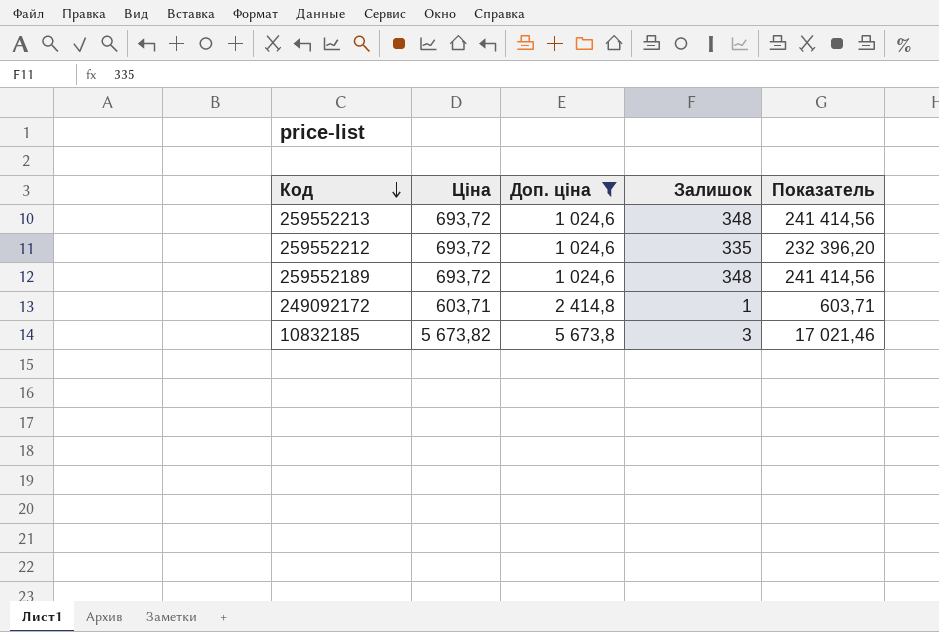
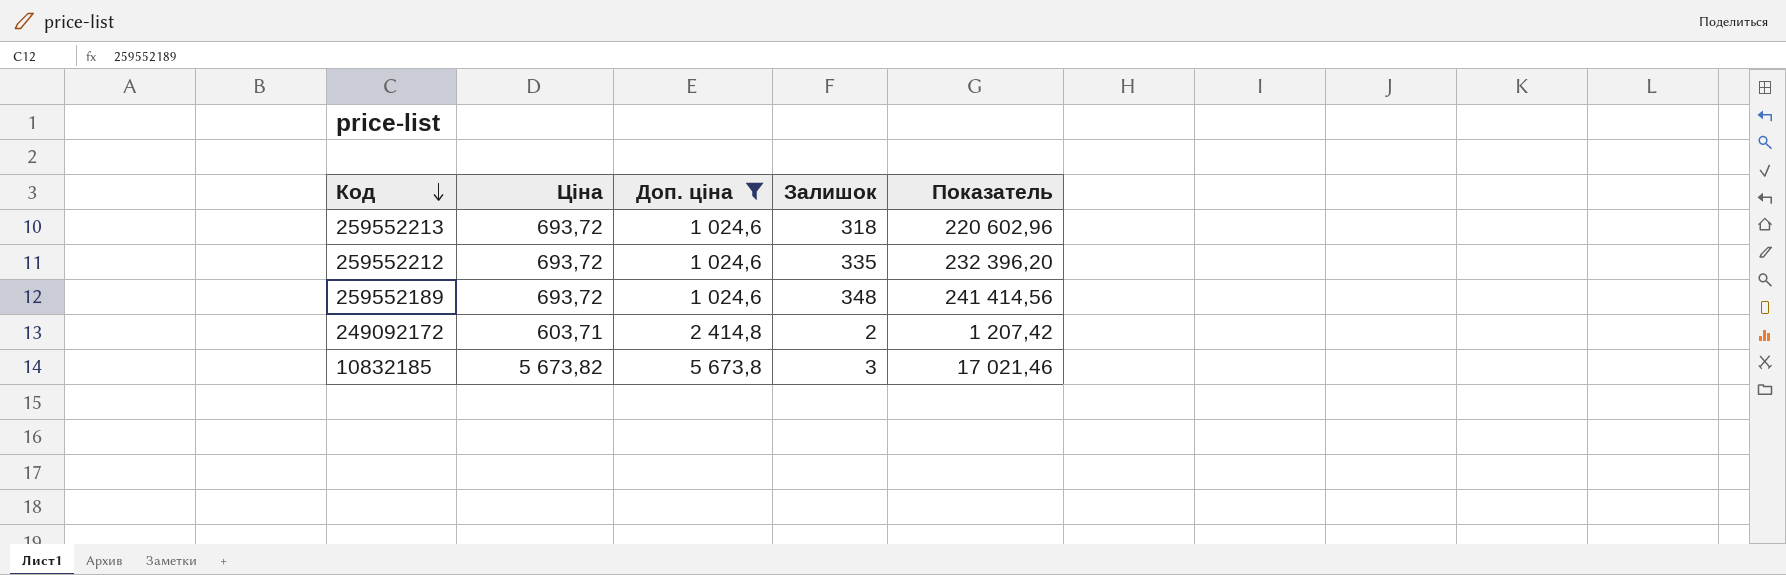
259552213 | Залишок: 348 -> 318
259552213 | Показатель: 241 414,56 -> 220 602,96
249092172 | Залишок: 1 -> 2
249092172 | Показатель: 603,71 -> 1 207,42

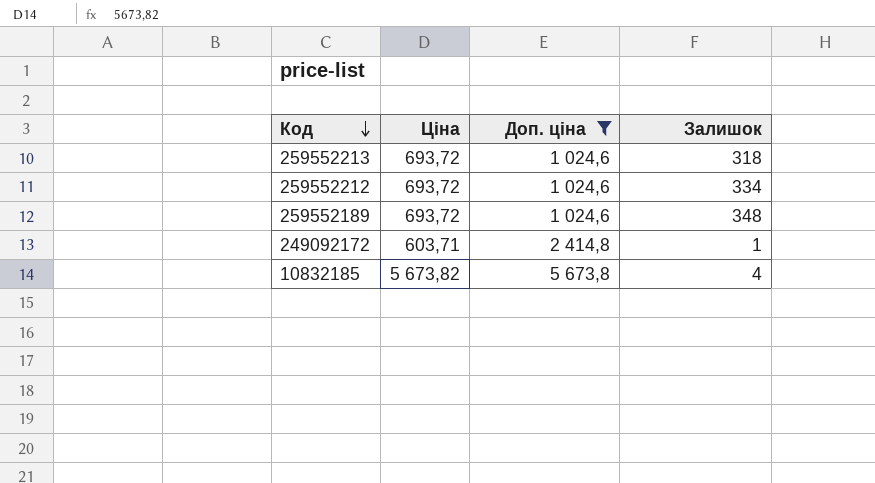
column Показатель | formula: [Ціна] * [Залишок] -> none
259552212 | Залишок: 335 -> 334
249092172 | Залишок: 2 -> 1
10832185 | Залишок: 3 -> 4

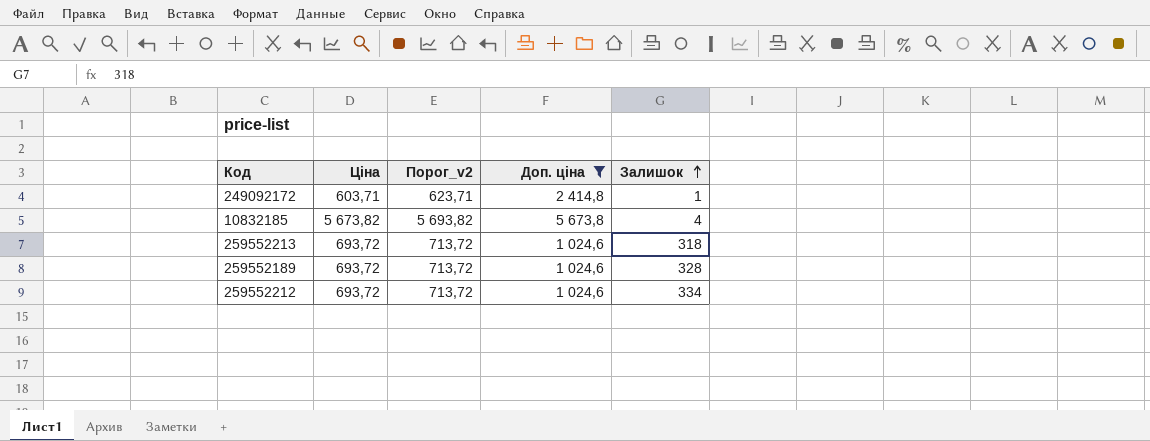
row order: Код descending -> Залишок ascending
column Порог_v2 | formula: none -> [Ціна] + 20
259552189 | Залишок: 348 -> 328

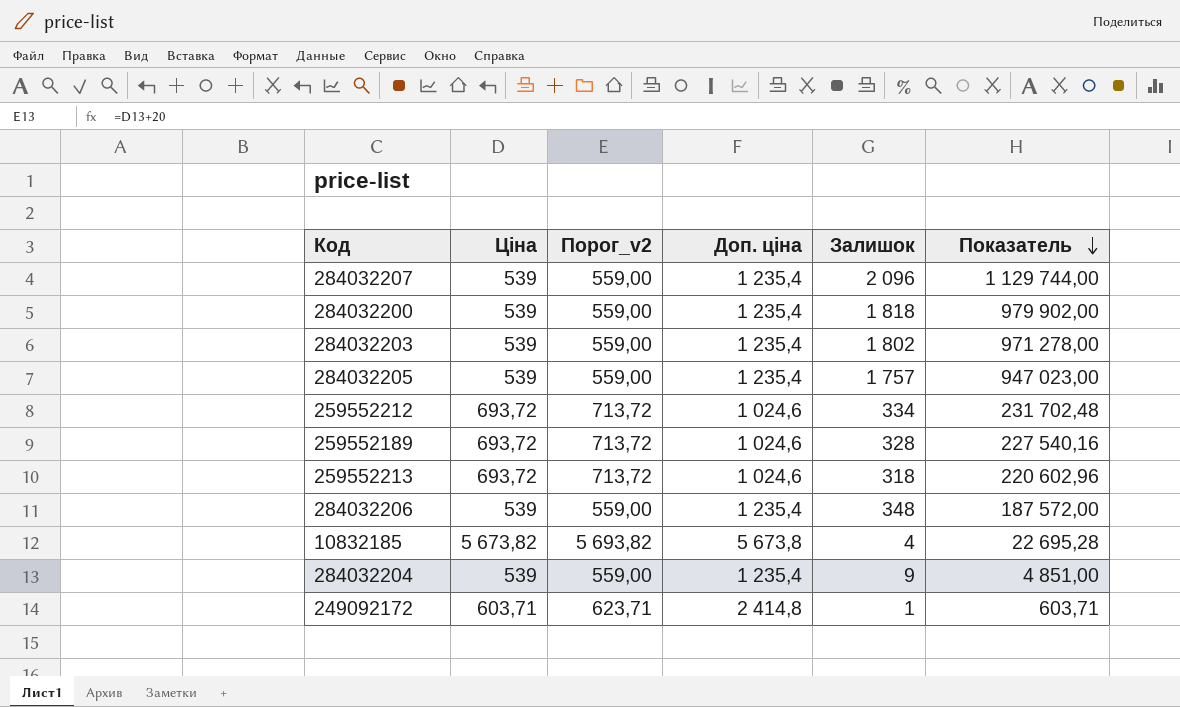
filter: Доп. ціна != 1 235,4 -> none
row order: Залишок ascending -> Показатель descending
column Показатель | formula: none -> [Ціна] * [Залишок]

